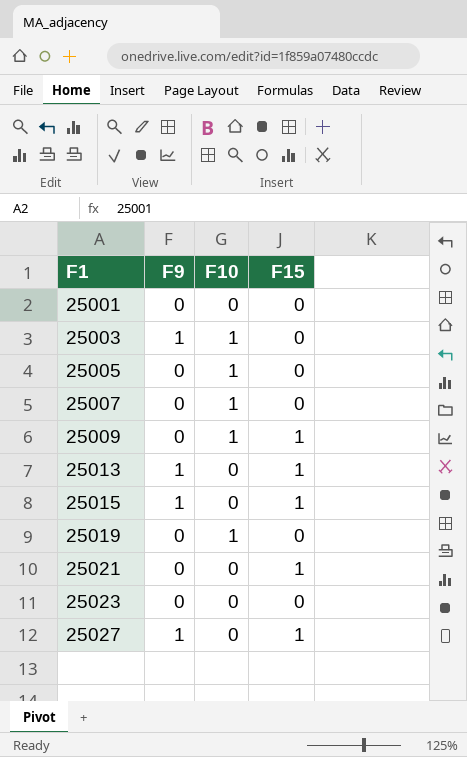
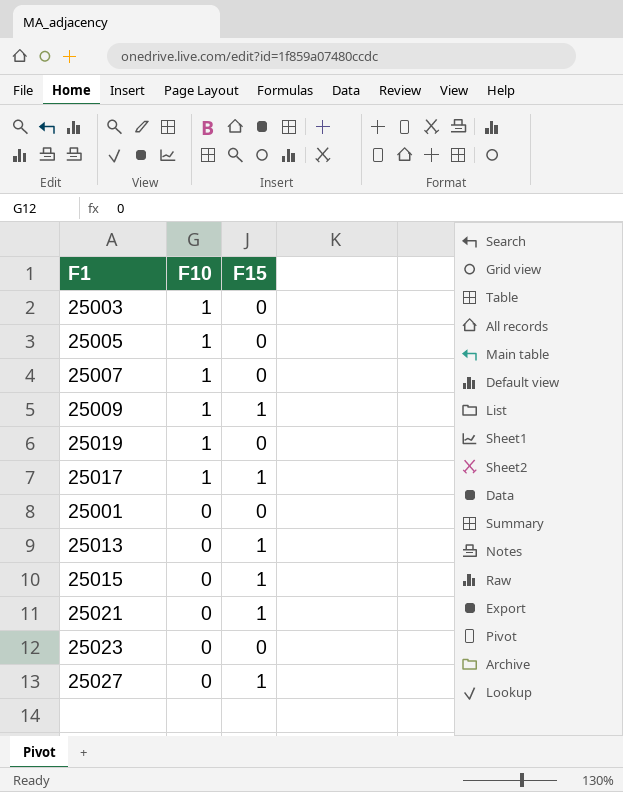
row order: F1 ascending -> F10 descending
column F9 | position: 2 -> none
row 25017: none -> 1 | 1

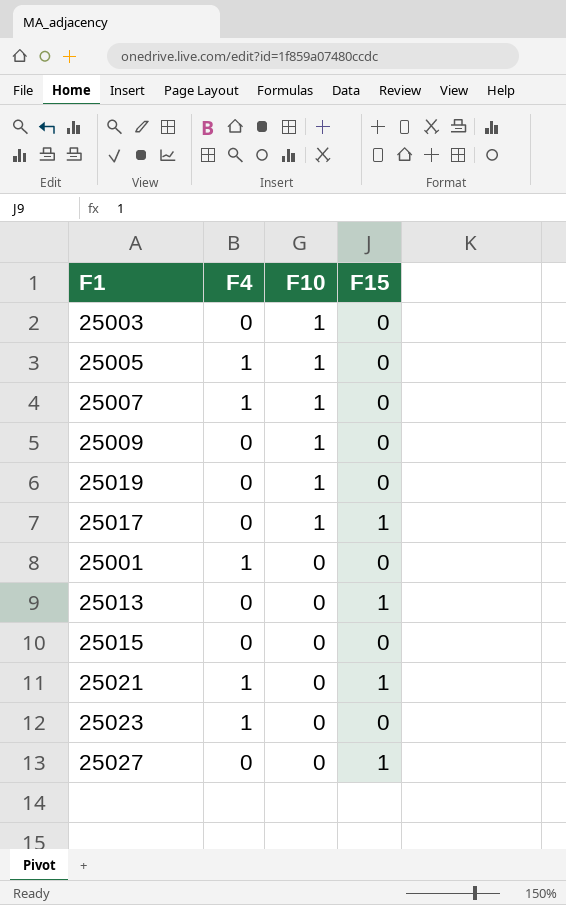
column F4 | position: none -> 2
25009 | F15: 1 -> 0
25015 | F15: 1 -> 0

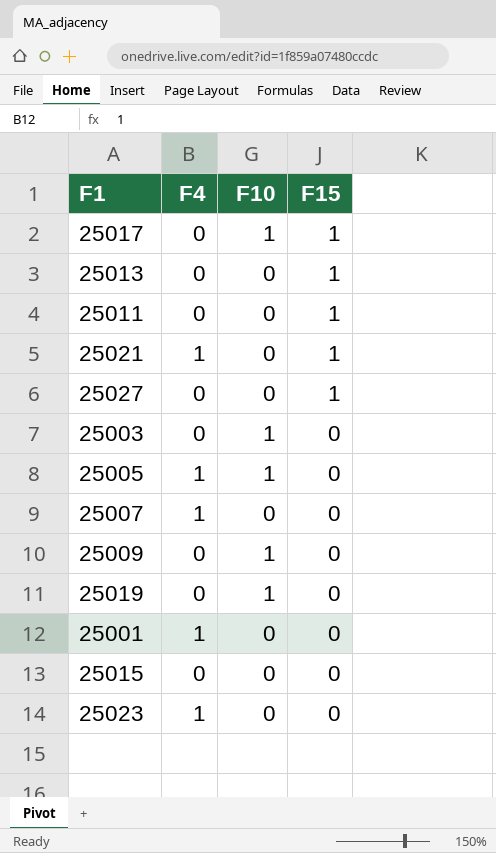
row order: F10 descending -> F15 descending
row 25011: none -> 0 | 0 | 1
25007 | F10: 1 -> 0

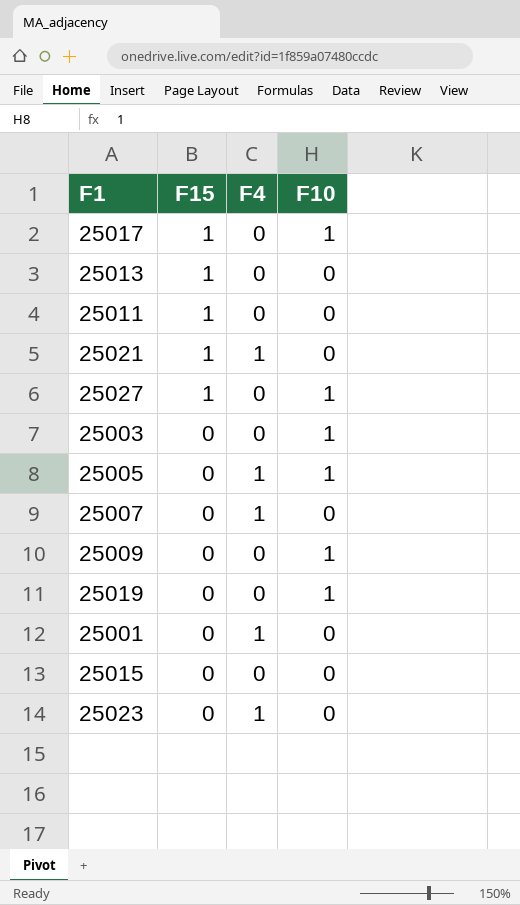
column F15 | position: 4 -> 2
25027 | F10: 0 -> 1

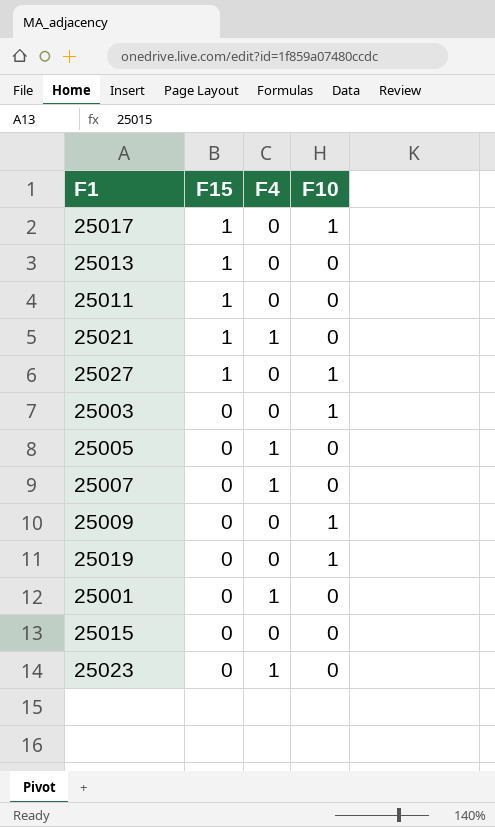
25005 | F10: 1 -> 0

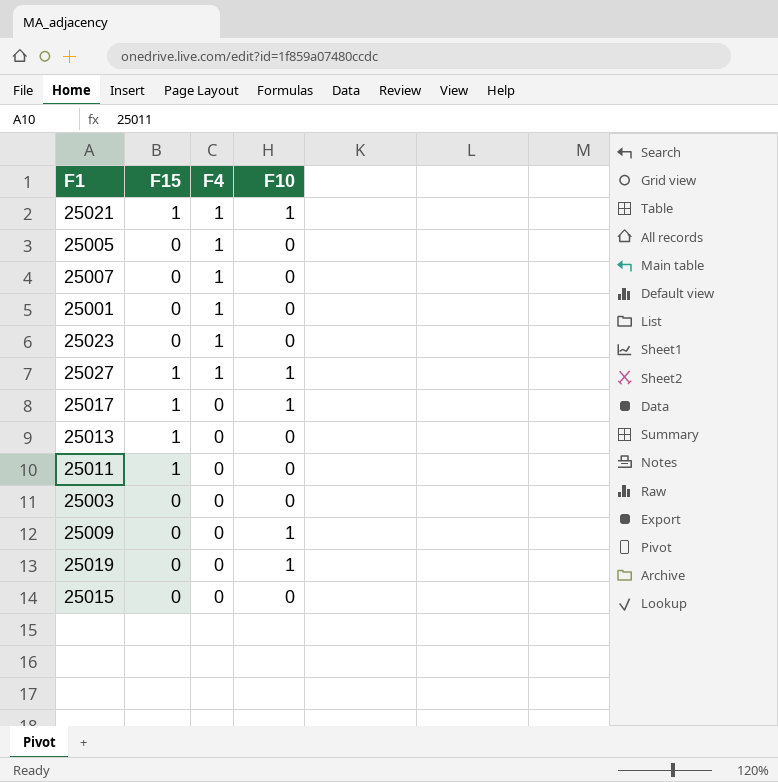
row order: F15 descending -> F4 descending
25021 | F10: 0 -> 1
25027 | F4: 0 -> 1
25003 | F10: 1 -> 0

